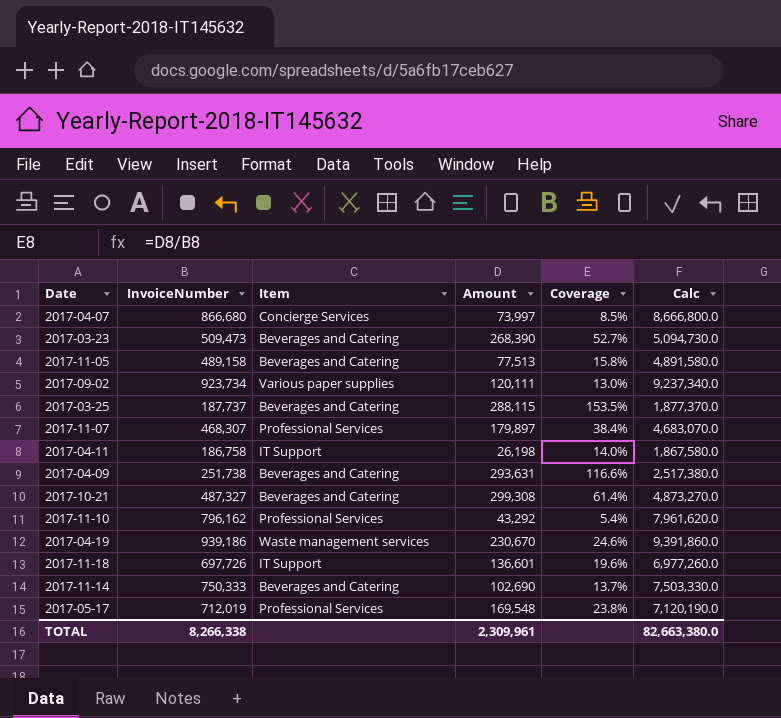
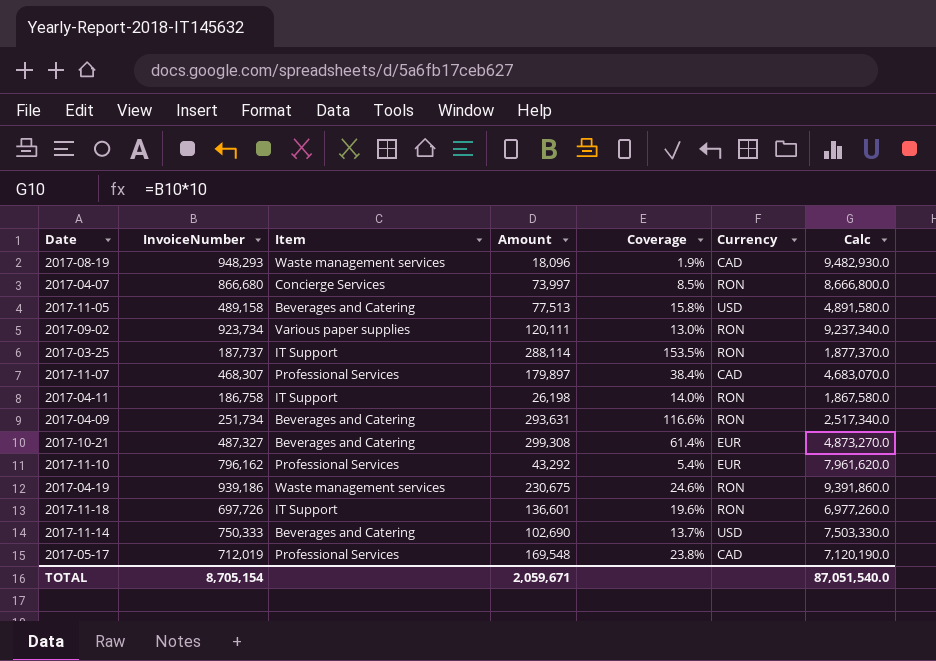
column Currency | position: none -> 6
row 2017-03-23: 509,473 | Beverages and Catering | 268,390 | 52.7% | 5,094,730.0 -> none
row 2017-08-19: none -> 948,293 | Waste management services | 18,096 | 1.9% | CAD | 9,482,930.0
2017-03-25 | Item: Beverages and Catering -> IT Support
2017-03-25 | Amount: 288,115 -> 288,114
2017-04-09 | InvoiceNumber: 251,738 -> 251,734
2017-04-09 | Calc: 2,517,380.0 -> 2,517,340.0
2017-04-19 | Amount: 230,670 -> 230,675
TOTAL | InvoiceNumber: 8,266,338 -> 8,705,154
TOTAL | Amount: 2,309,961 -> 2,059,671
TOTAL | Calc: 82,663,380.0 -> 87,051,540.0

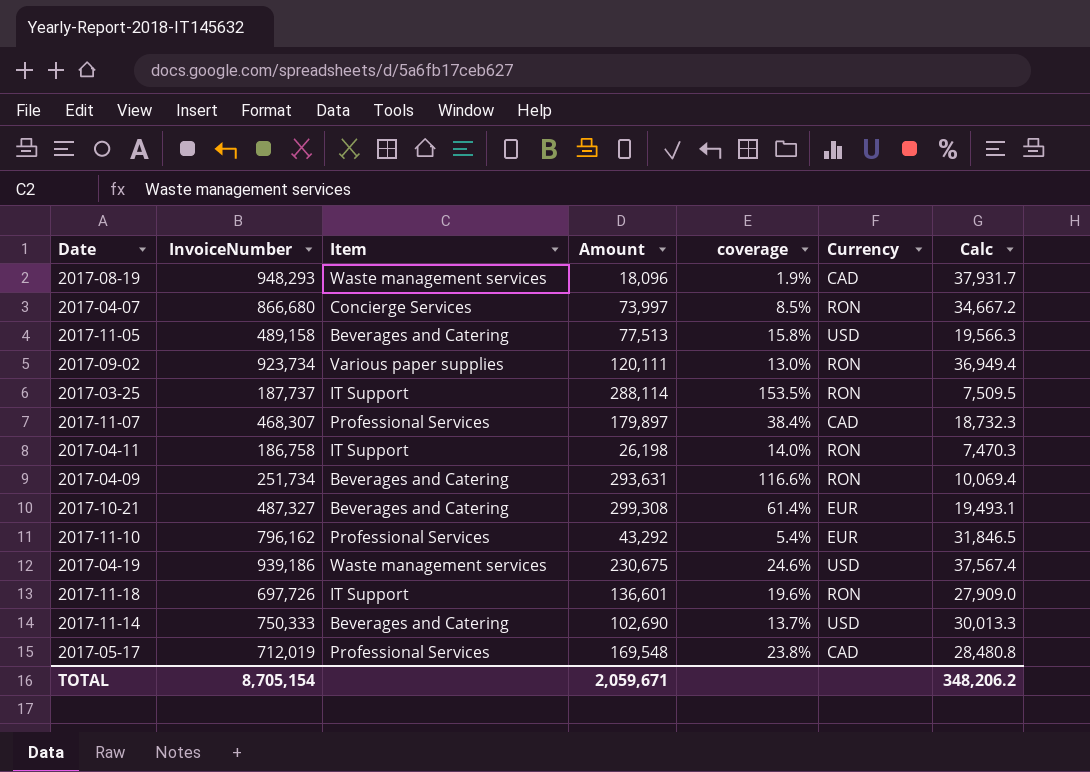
column name: Coverage -> coverage
column Calc | formula: [InvoiceNumber] * 10 -> [InvoiceNumber] * 0.04
2017-04-19 | Currency: RON -> USD
TOTAL | Calc: 87,051,540.0 -> 348,206.2

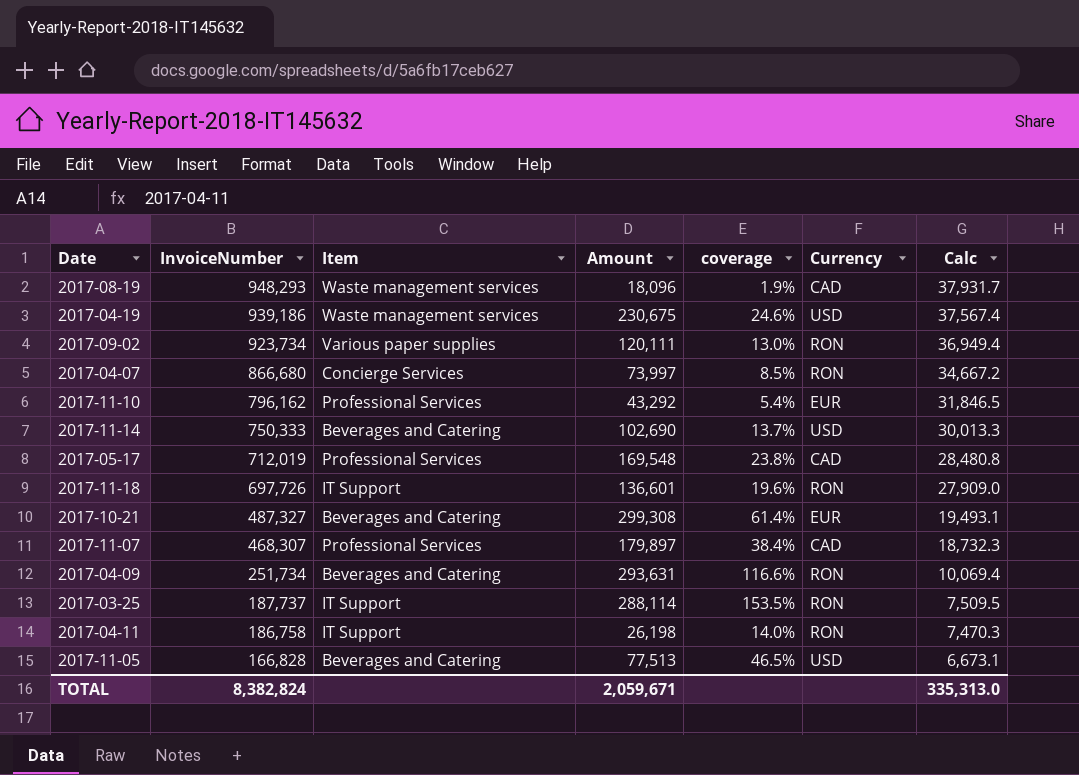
row order: none -> InvoiceNumber descending
2017-11-05 | InvoiceNumber: 489,158 -> 166,828
2017-11-05 | coverage: 15.8% -> 46.5%
2017-11-05 | Calc: 19,566.3 -> 6,673.1
TOTAL | InvoiceNumber: 8,705,154 -> 8,382,824
TOTAL | Calc: 348,206.2 -> 335,313.0

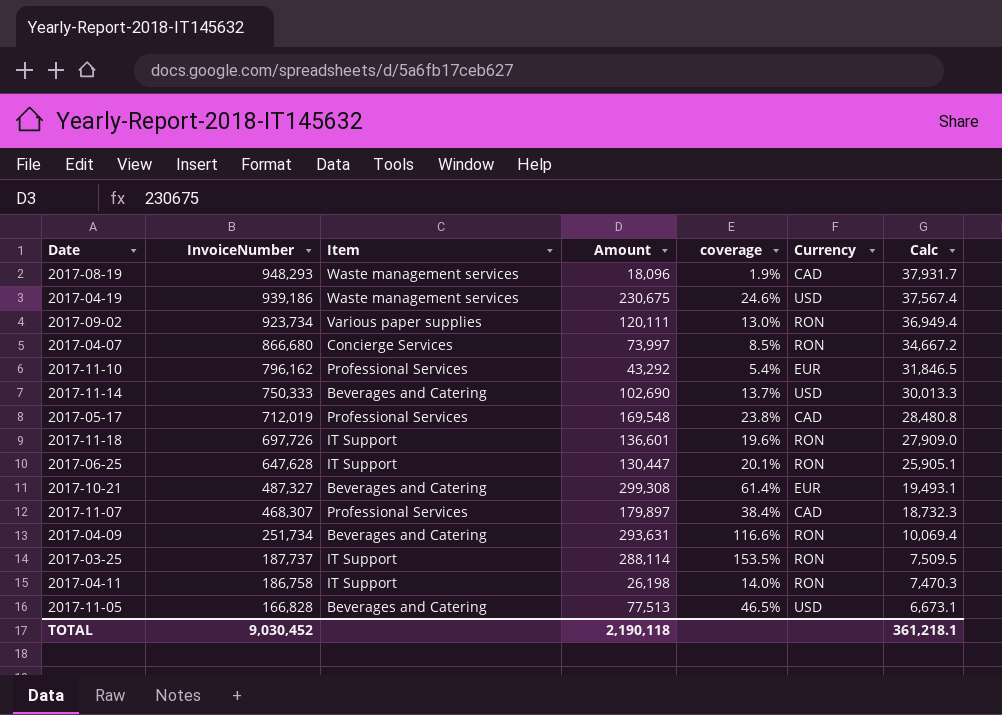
row 2017-06-25: none -> 647,628 | IT Support | 130,447 | 20.1% | RON | 25,905.1
TOTAL | InvoiceNumber: 8,382,824 -> 9,030,452
TOTAL | Amount: 2,059,671 -> 2,190,118
TOTAL | Calc: 335,313.0 -> 361,218.1

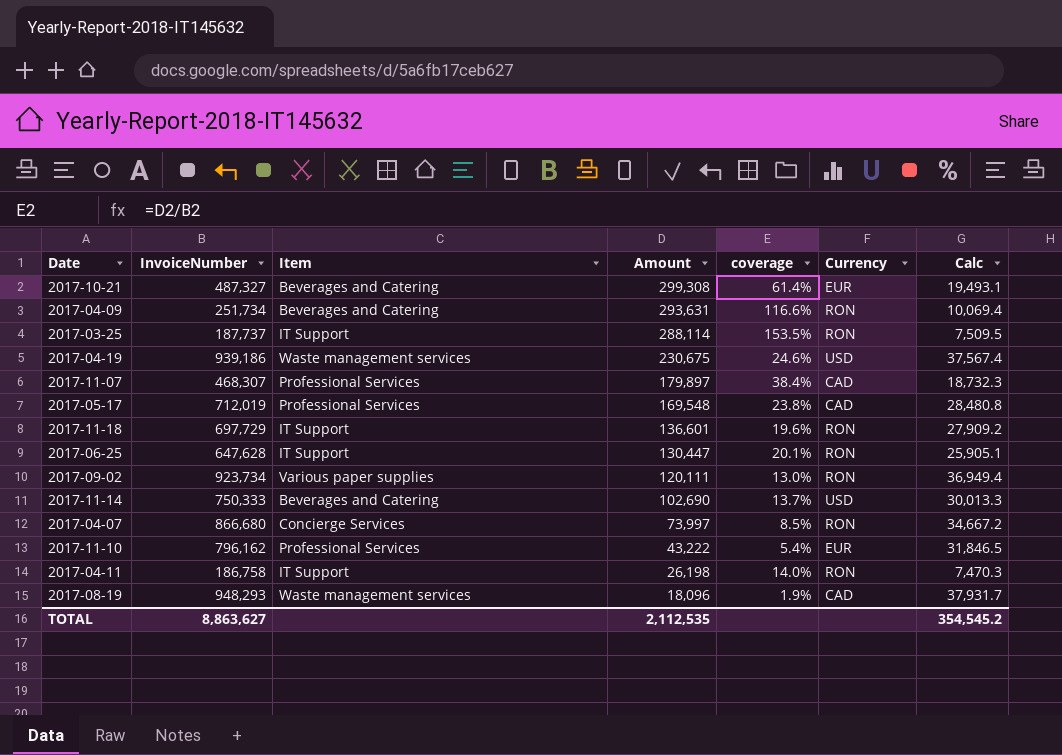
row order: InvoiceNumber descending -> Amount descending
row 2017-11-05: 166,828 | Beverages and Catering | 77,513 | 46.5% | USD | 6,673.1 -> none
2017-11-18 | InvoiceNumber: 697,726 -> 697,729
2017-11-18 | Calc: 27,909.0 -> 27,909.2
2017-11-10 | Amount: 43,292 -> 43,222
TOTAL | InvoiceNumber: 9,030,452 -> 8,863,627
TOTAL | Amount: 2,190,118 -> 2,112,535
TOTAL | Calc: 361,218.1 -> 354,545.2

